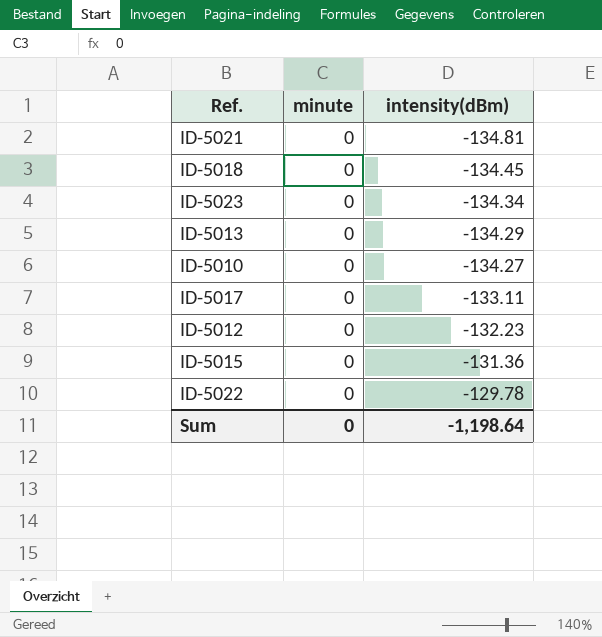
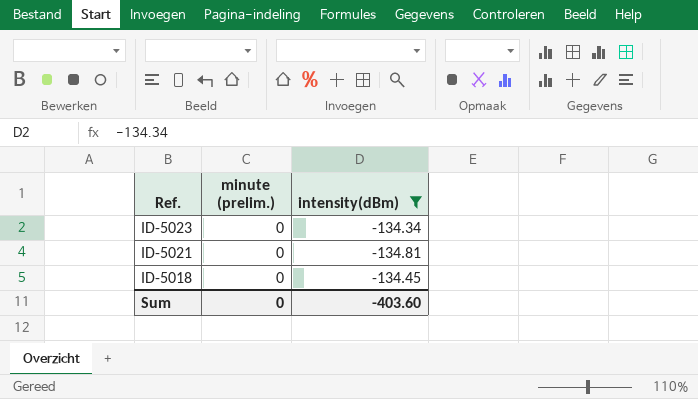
filter: none -> intensity(dBm) <= -134.34
row order: intensity(dBm) ascending -> Ref. descending
column name: minute -> minute (prelim.)
Sum | intensity(dBm): -1,198.64 -> -403.60

